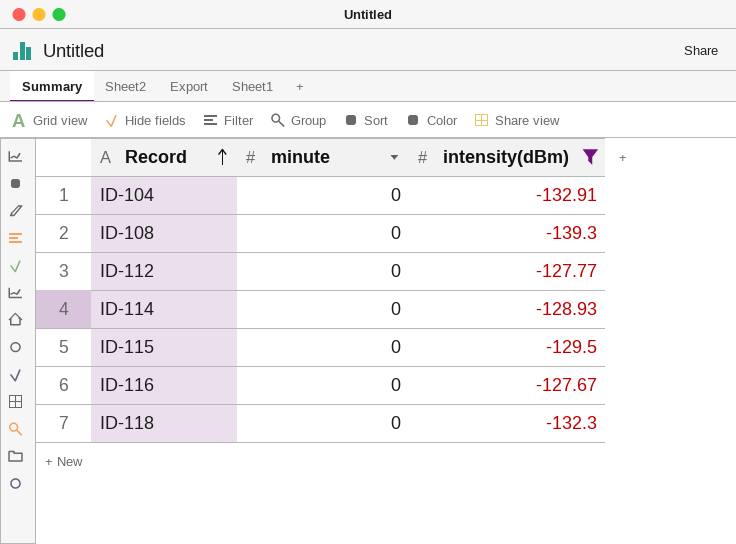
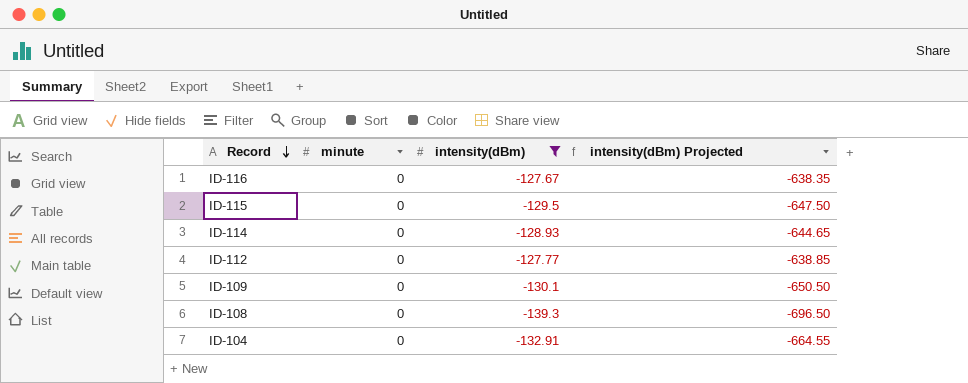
row order: Record ascending -> Record descending
column intensity(dBm) Projected | formula: none -> [intensity(dBm)] * 5
row ID-118: 0 | -132.3 -> none
row ID-109: none -> 0 | -130.1 | -650.50

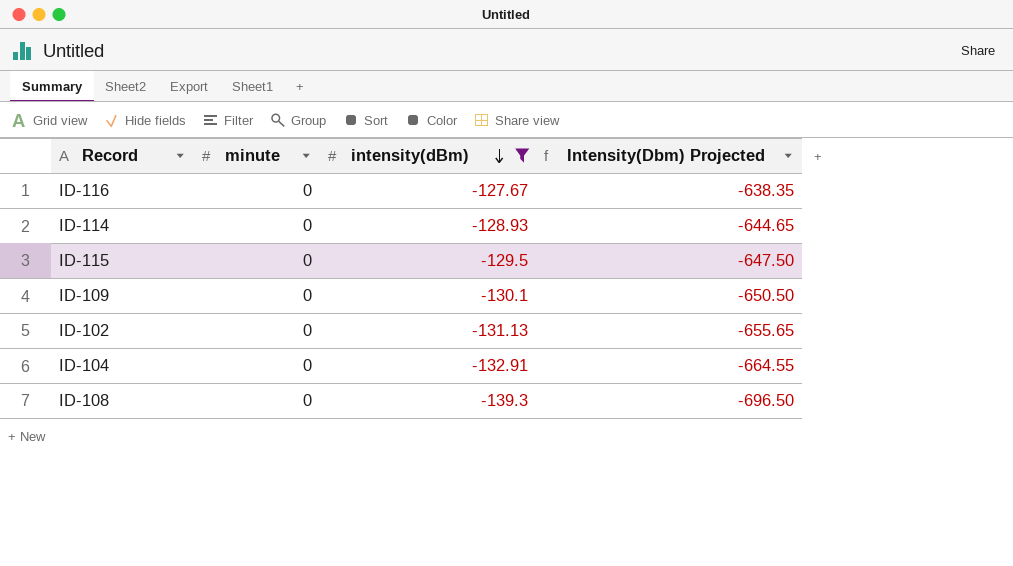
row order: Record descending -> intensity(dBm) descending
column name: intensity(dBm) Projected -> Intensity(Dbm) Projected
row ID-112: 0 | -127.77 | -638.85 -> none
row ID-102: none -> 0 | -131.13 | -655.65

